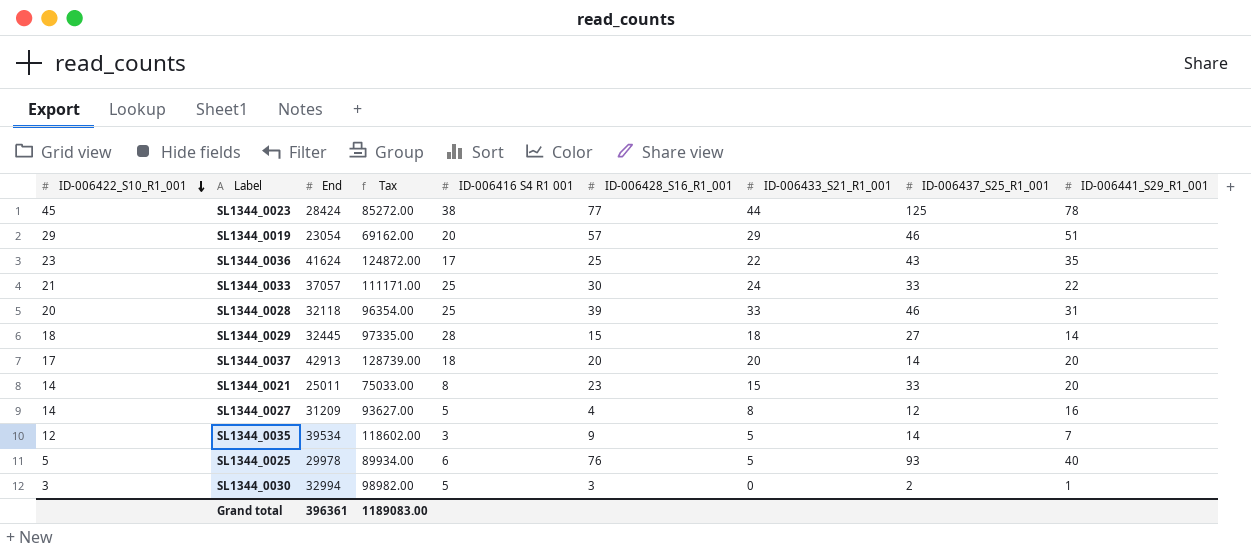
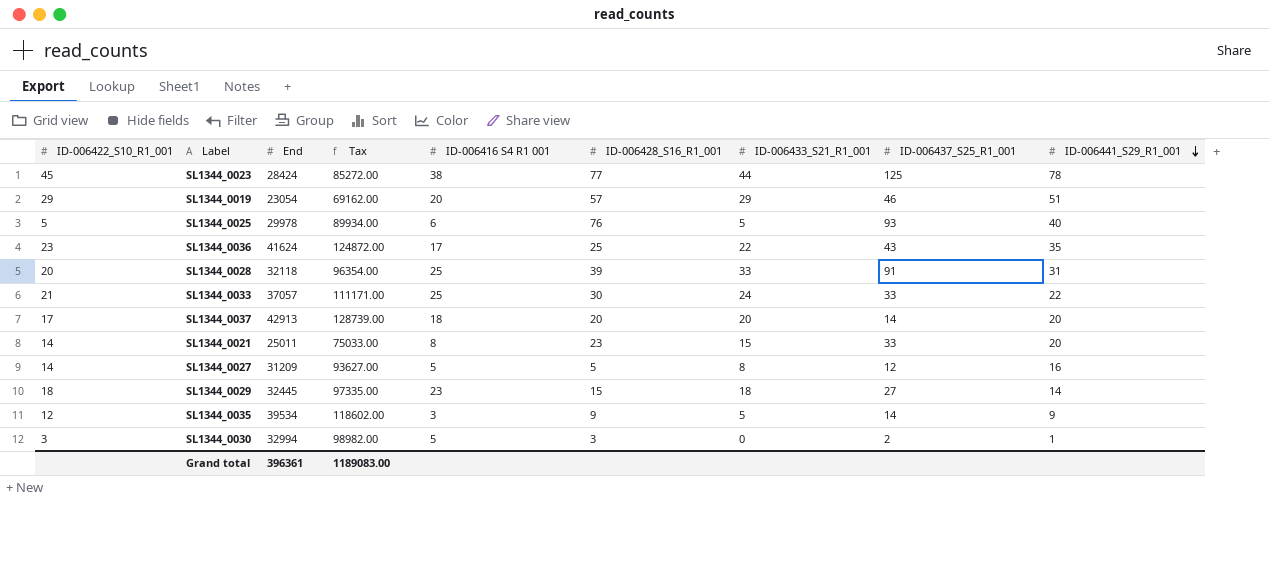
row order: ID-006422_S10_R1_001 descending -> ID-006441_S29_R1_001 descending
SL1344_0028 | ID-006437_S25_R1_001: 46 -> 91
SL1344_0027 | ID-006428_S16_R1_001: 4 -> 5
SL1344_0029 | ID-006416 S4 R1 001: 28 -> 23
SL1344_0035 | ID-006441_S29_R1_001: 7 -> 9

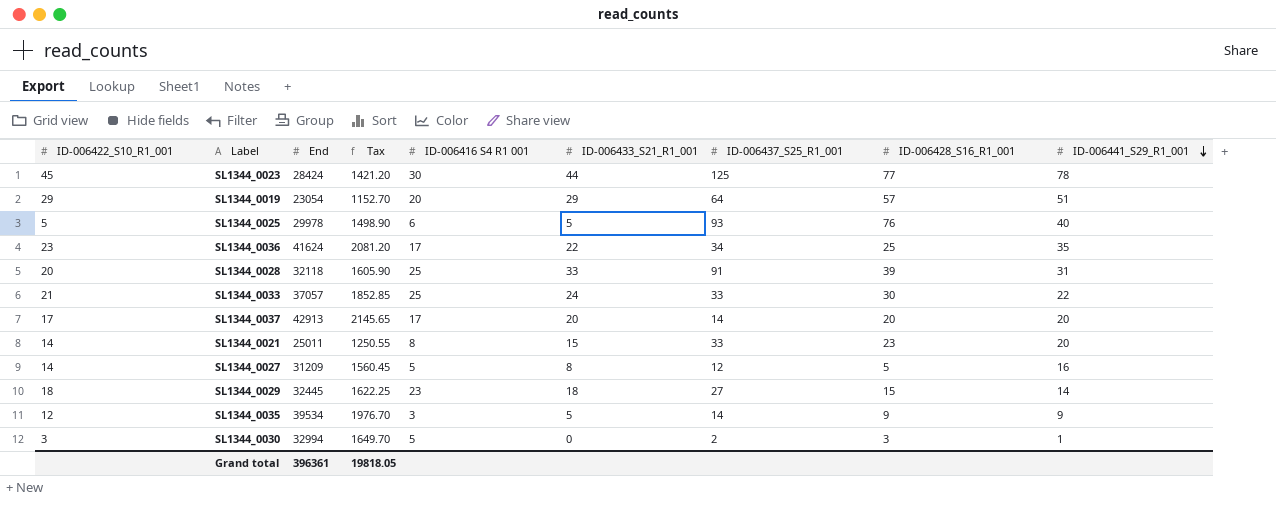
column Tax | formula: [End] * 3 -> [End] * 0.05
column ID-006428_S16_R1_001 | position: 6 -> 8
SL1344_0023 | ID-006416 S4 R1 001: 38 -> 30
SL1344_0019 | ID-006437_S25_R1_001: 46 -> 64
SL1344_0036 | ID-006437_S25_R1_001: 43 -> 34
SL1344_0037 | ID-006416 S4 R1 001: 18 -> 17
Grand total | Tax: 1189083.00 -> 19818.05

